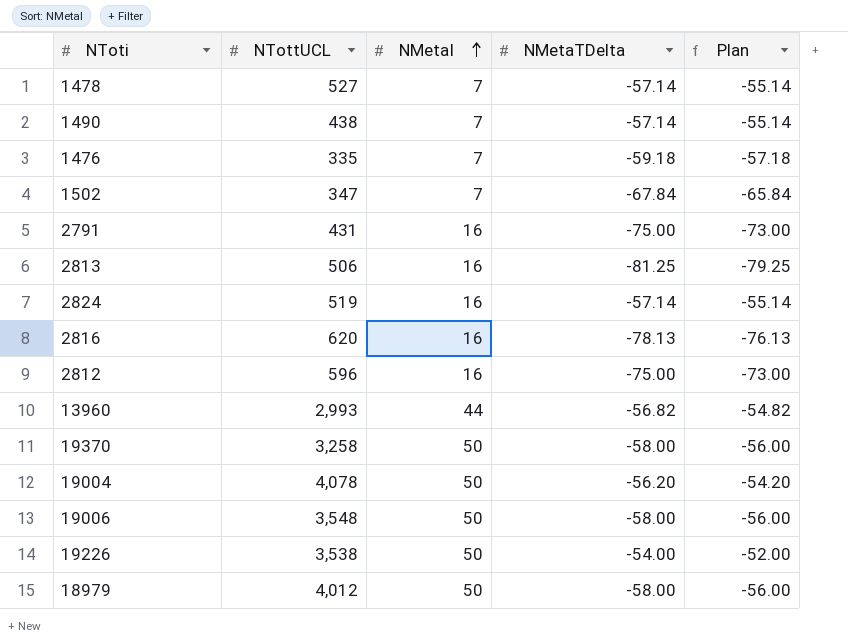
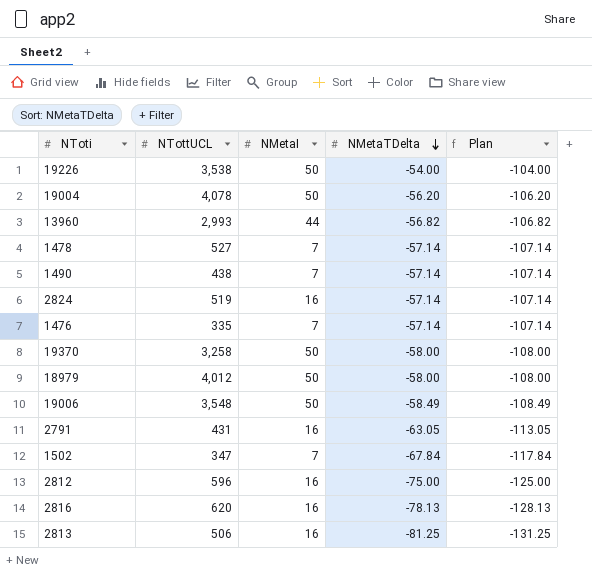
row order: NMetaI ascending -> NMetaTDelta descending
column Plan | formula: [NMetaTDelta] + 2 -> [NMetaTDelta] - 50
1476 | NMetaTDelta: -59.18 -> -57.14
19006 | NMetaTDelta: -58.00 -> -58.49
2791 | NMetaTDelta: -75.00 -> -63.05

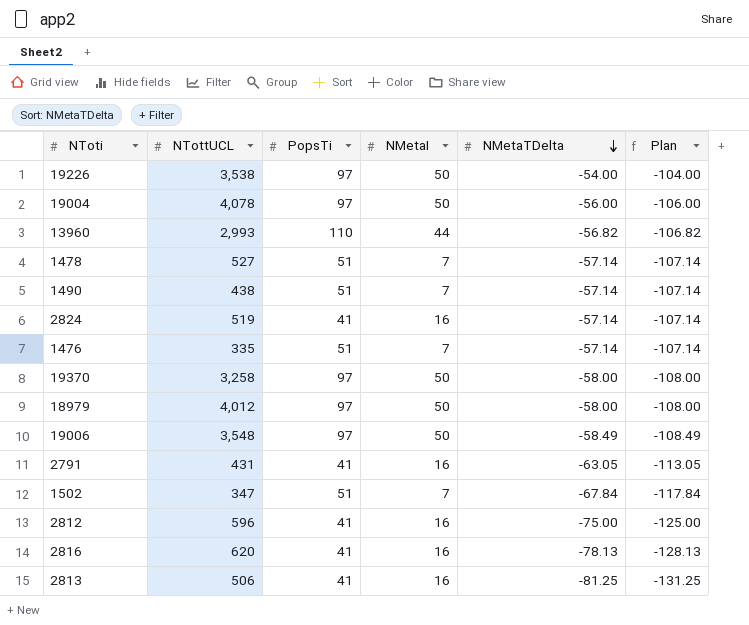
column PopsTi | position: none -> 3
19004 | NMetaTDelta: -56.20 -> -56.00
19004 | Plan: -106.20 -> -106.00

